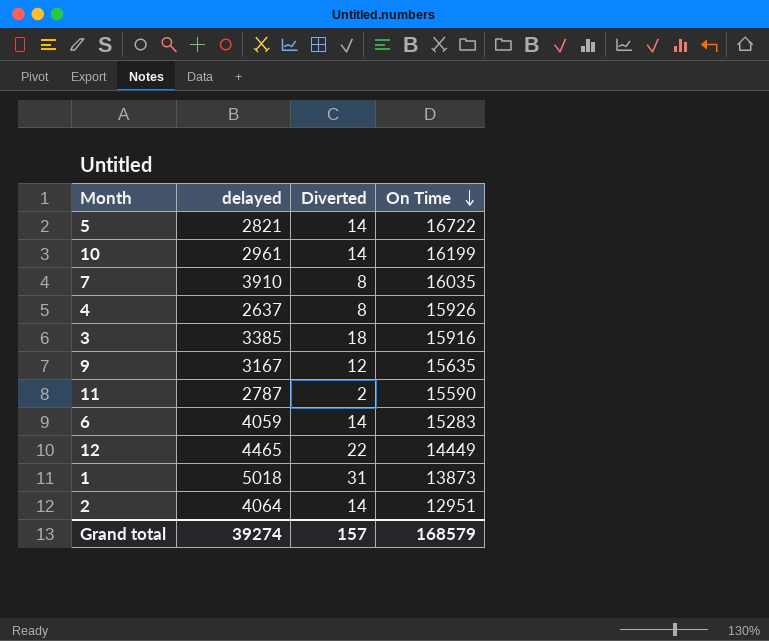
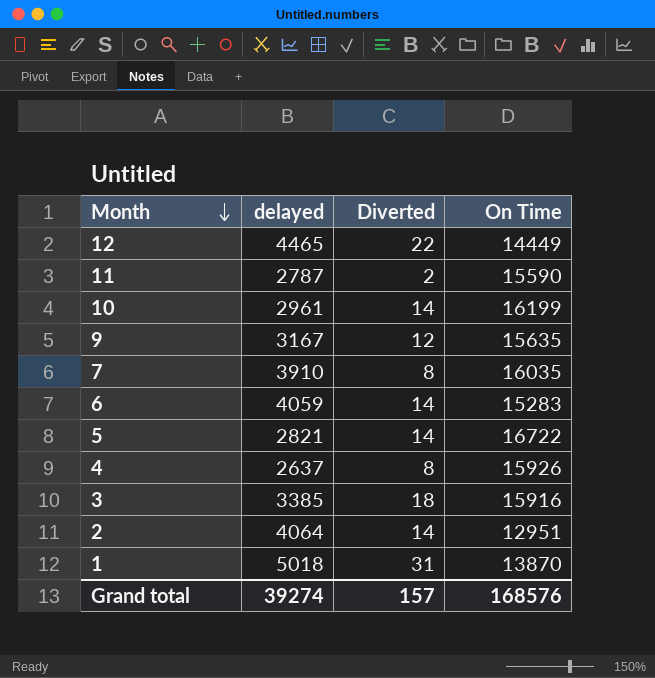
row order: On Time descending -> Month descending
1 | On Time: 13873 -> 13870
Grand total | On Time: 168579 -> 168576

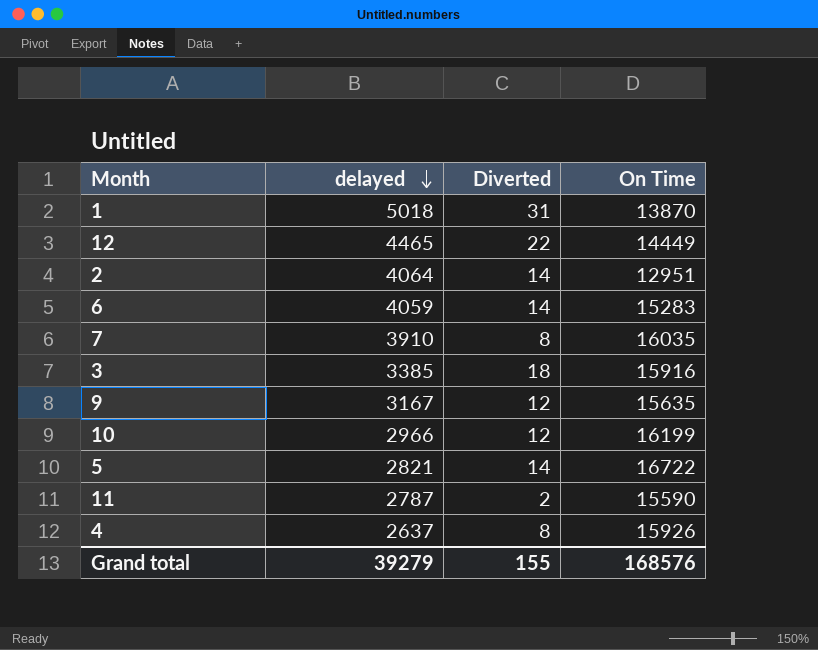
row order: Month descending -> delayed descending
10 | delayed: 2961 -> 2966
10 | Diverted: 14 -> 12
Grand total | delayed: 39274 -> 39279
Grand total | Diverted: 157 -> 155

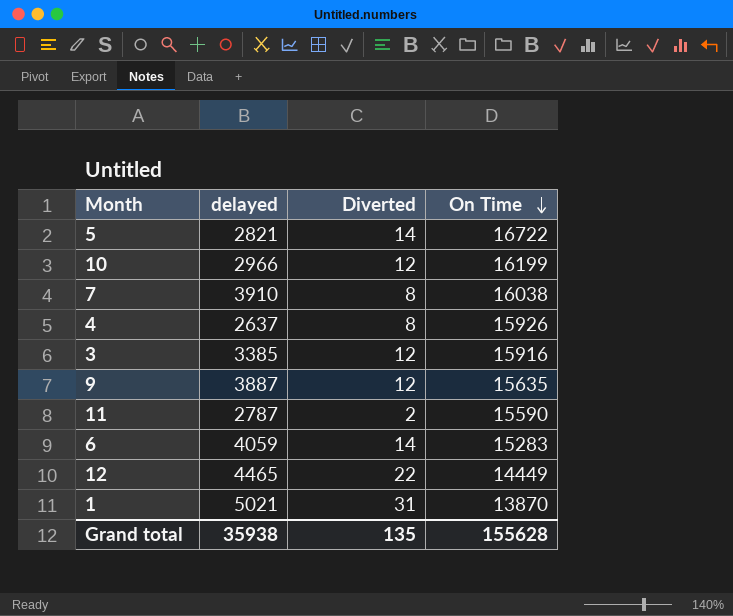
row order: delayed descending -> On Time descending
row 2: 4064 | 14 | 12951 -> none
7 | On Time: 16035 -> 16038
3 | Diverted: 18 -> 12
9 | delayed: 3167 -> 3887
1 | delayed: 5018 -> 5021
Grand total | delayed: 39279 -> 35938
Grand total | Diverted: 155 -> 135
Grand total | On Time: 168576 -> 155628

